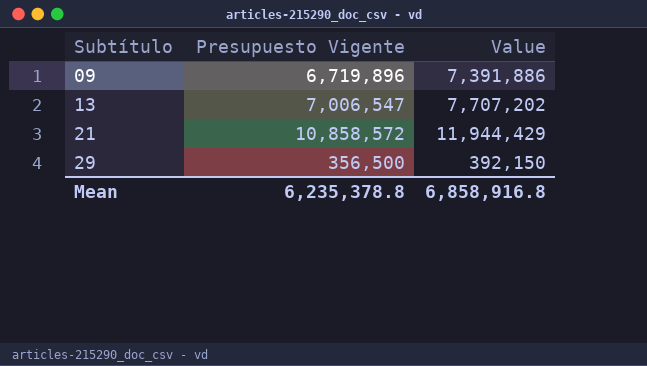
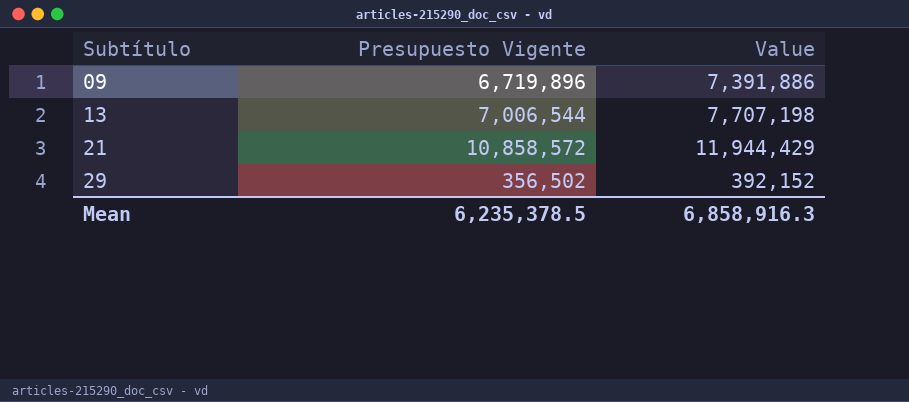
13 | Presupuesto Vigente: 7,006,547 -> 7,006,544
13 | Value: 7,707,202 -> 7,707,198
29 | Presupuesto Vigente: 356,500 -> 356,502
29 | Value: 392,150 -> 392,152
Mean | Presupuesto Vigente: 6,235,378.8 -> 6,235,378.5
Mean | Value: 6,858,916.8 -> 6,858,916.3

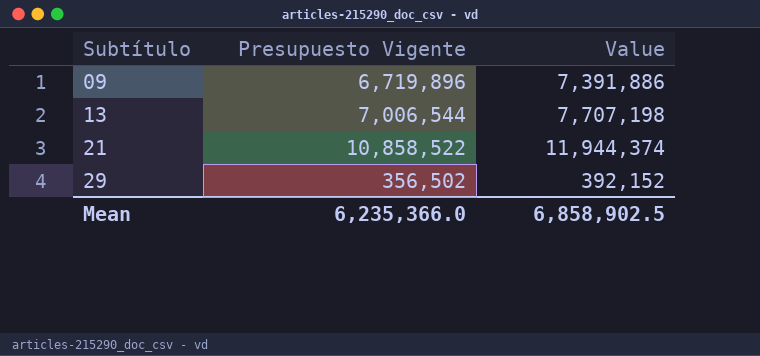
21 | Presupuesto Vigente: 10,858,572 -> 10,858,522
21 | Value: 11,944,429 -> 11,944,374
Mean | Presupuesto Vigente: 6,235,378.5 -> 6,235,366.0
Mean | Value: 6,858,916.3 -> 6,858,902.5

